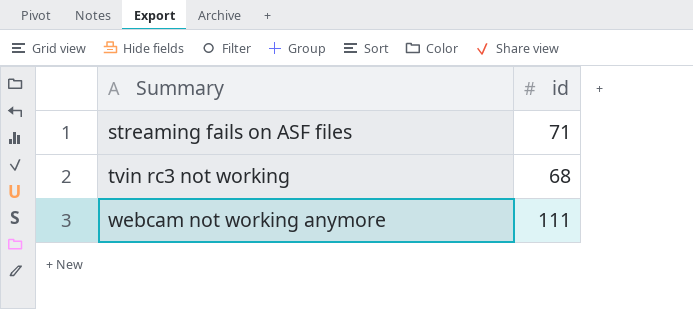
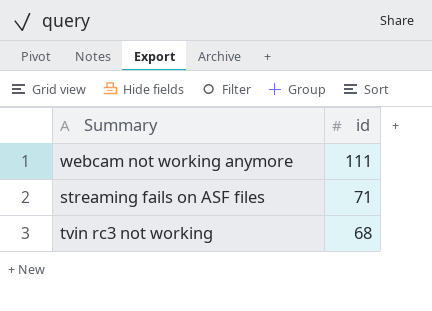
row order: Summary ascending -> id descending

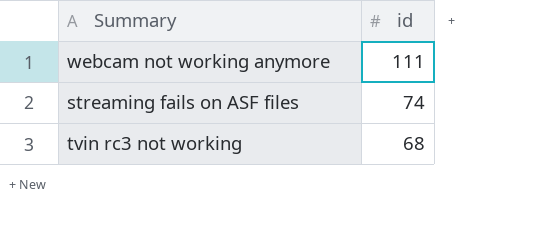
streaming fails on ASF files | id: 71 -> 74

